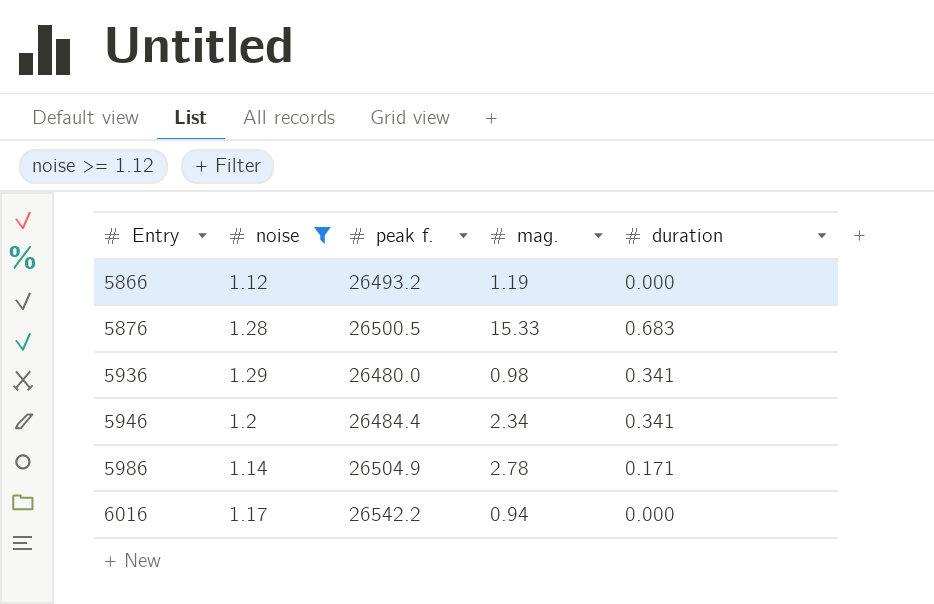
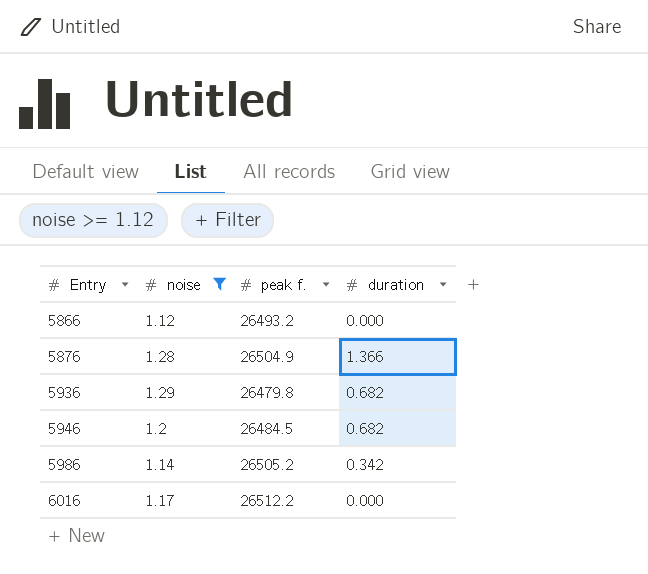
column mag. | position: 4 -> none
5876 | peak f.: 26500.5 -> 26504.9
5876 | duration: 0.683 -> 1.366
5936 | peak f.: 26480.0 -> 26479.8
5936 | duration: 0.341 -> 0.682
5946 | peak f.: 26484.4 -> 26484.5
5946 | duration: 0.341 -> 0.682
5986 | peak f.: 26504.9 -> 26505.2
5986 | duration: 0.171 -> 0.342
6016 | peak f.: 26542.2 -> 26512.2

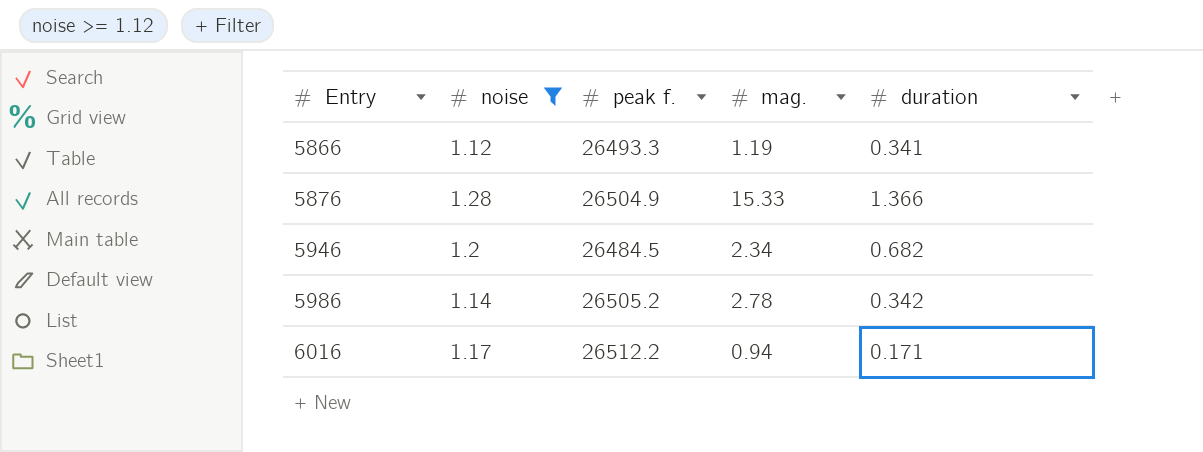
column mag. | position: none -> 4
row 5936: 1.29 | 26479.8 | 0.682 -> none
5866 | peak f.: 26493.2 -> 26493.3
5866 | duration: 0.000 -> 0.341
6016 | duration: 0.000 -> 0.171

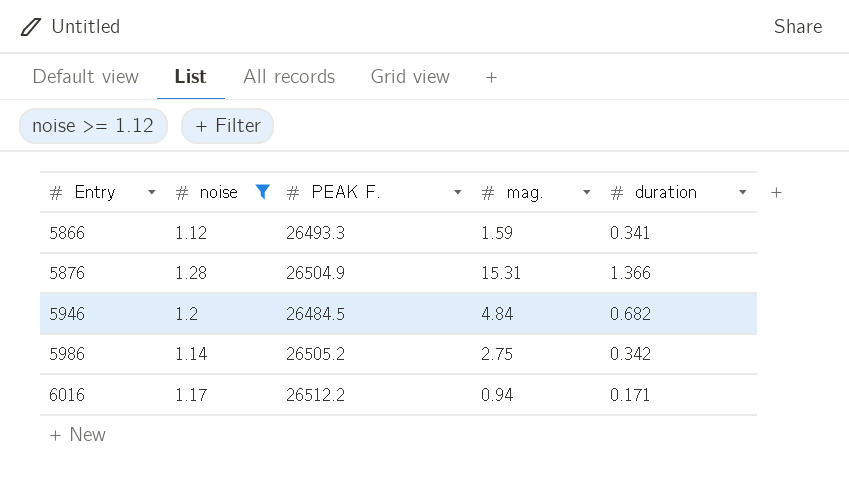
column name: peak f. -> PEAK F.
5866 | mag.: 1.19 -> 1.59
5876 | mag.: 15.33 -> 15.31
5946 | mag.: 2.34 -> 4.84
5986 | mag.: 2.78 -> 2.75

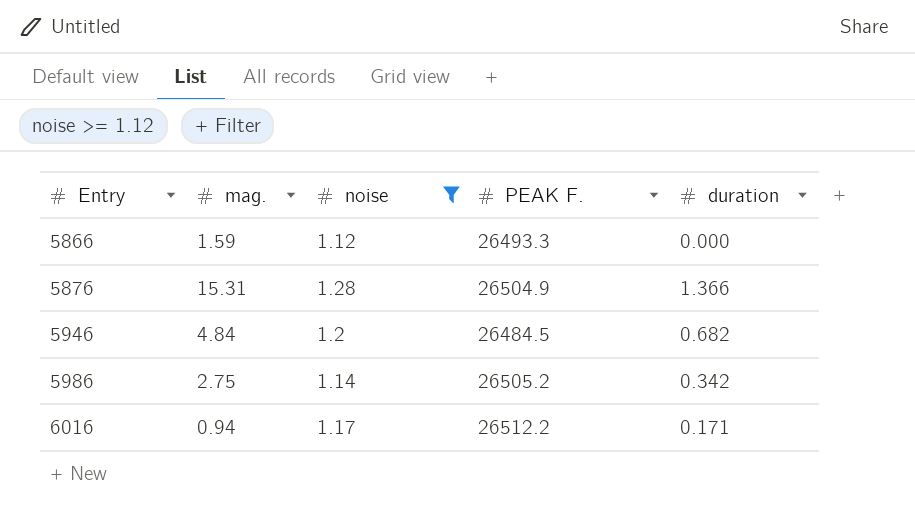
column mag. | position: 4 -> 2
5866 | duration: 0.341 -> 0.000

